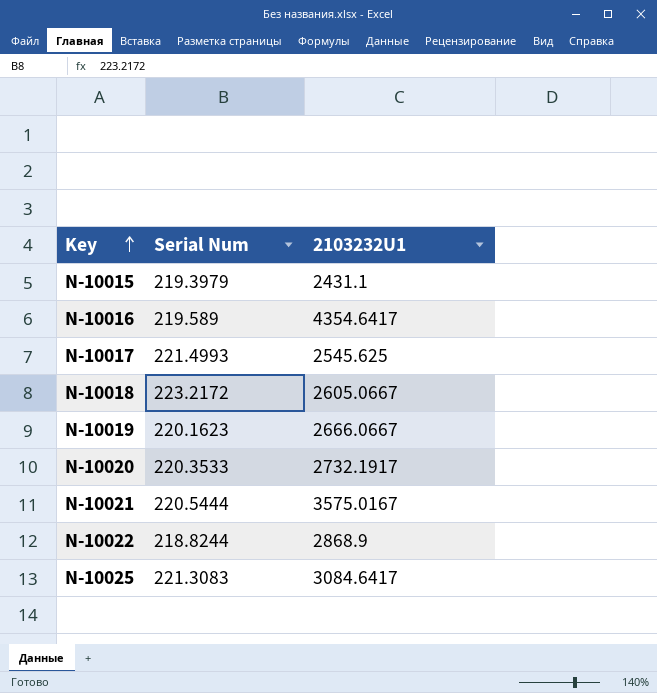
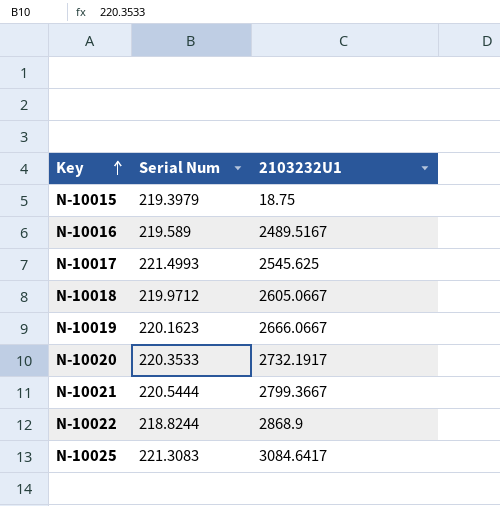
N-10015 | 2103232U1: 2431.1 -> 18.75
N-10016 | 2103232U1: 4354.6417 -> 2489.5167
N-10018 | Serial Num: 223.2172 -> 219.9712
N-10021 | 2103232U1: 3575.0167 -> 2799.3667

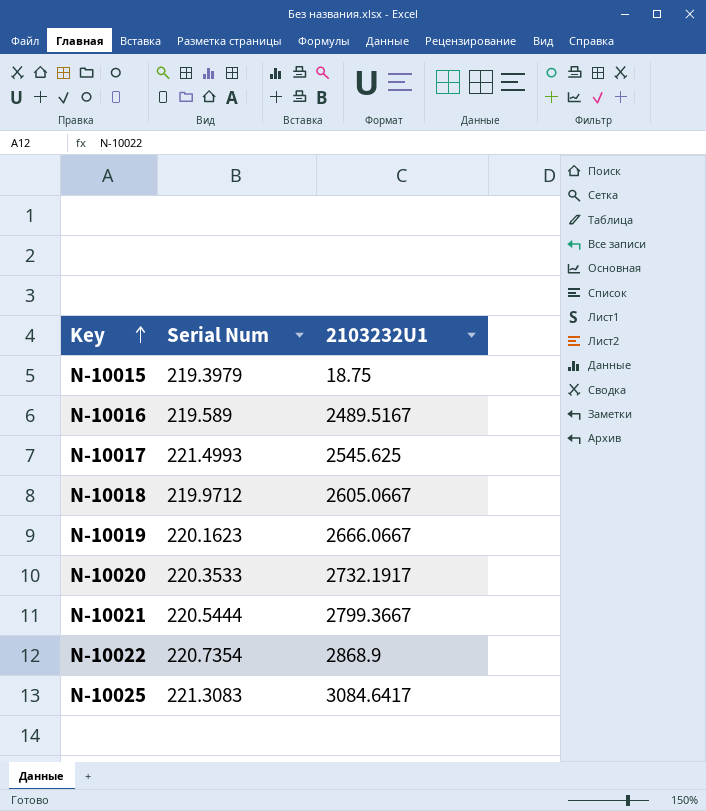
N-10022 | Serial Num: 218.8244 -> 220.7354

